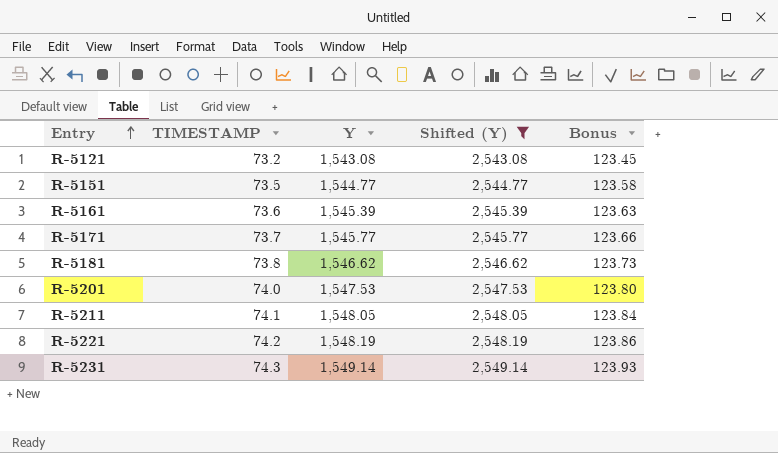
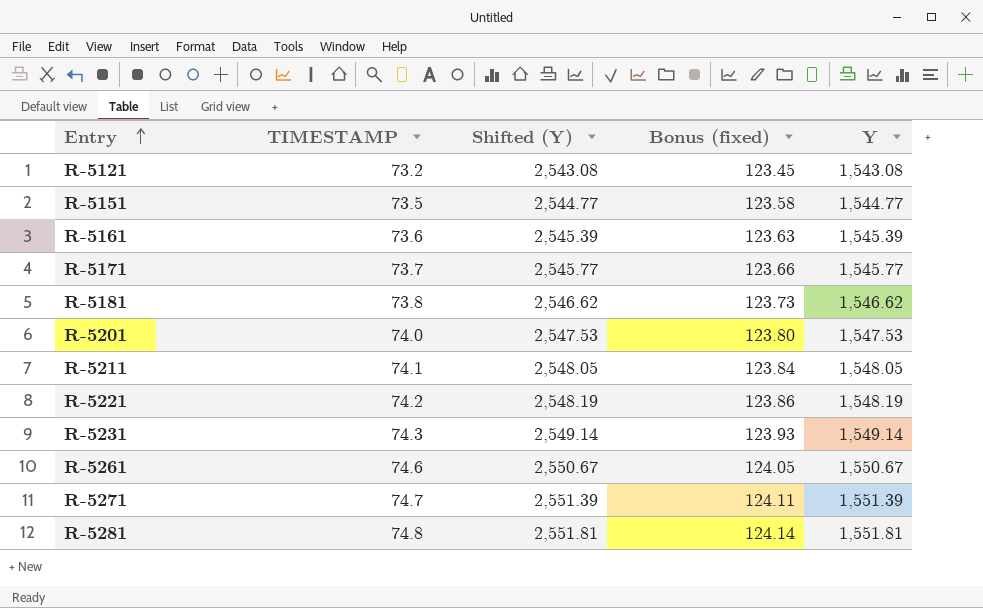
filter: Shifted (Y) <= 2,549.14 -> none
column name: Bonus -> Bonus (fixed)
column Y | position: 3 -> 5

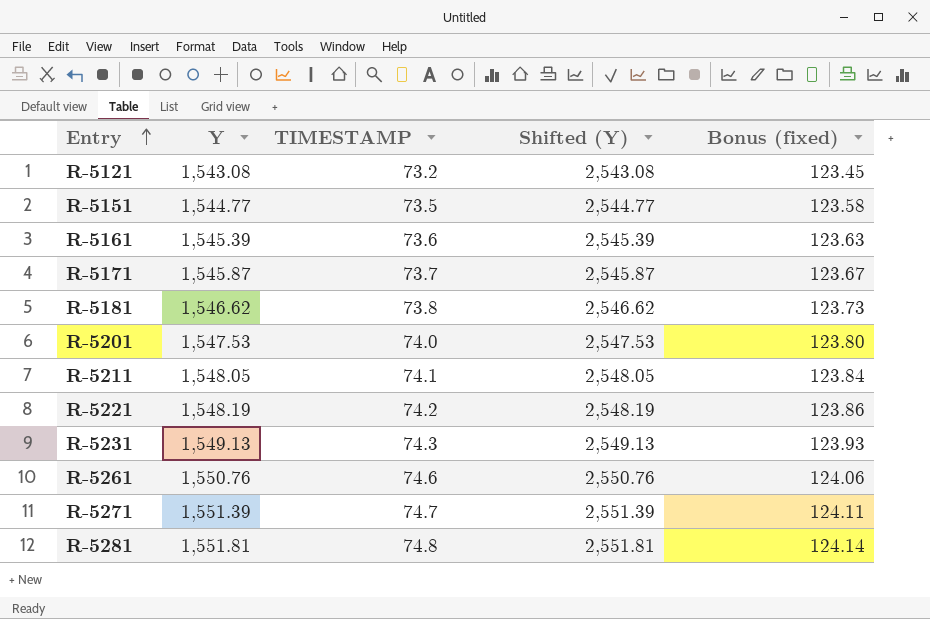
column Y | position: 5 -> 2
R-5171 | Y: 1,545.77 -> 1,545.87
R-5171 | Shifted (Y): 2,545.77 -> 2,545.87
R-5171 | Bonus (fixed): 123.66 -> 123.67
R-5231 | Y: 1,549.14 -> 1,549.13
R-5231 | Shifted (Y): 2,549.14 -> 2,549.13
R-5261 | Y: 1,550.67 -> 1,550.76
R-5261 | Shifted (Y): 2,550.67 -> 2,550.76
R-5261 | Bonus (fixed): 124.05 -> 124.06

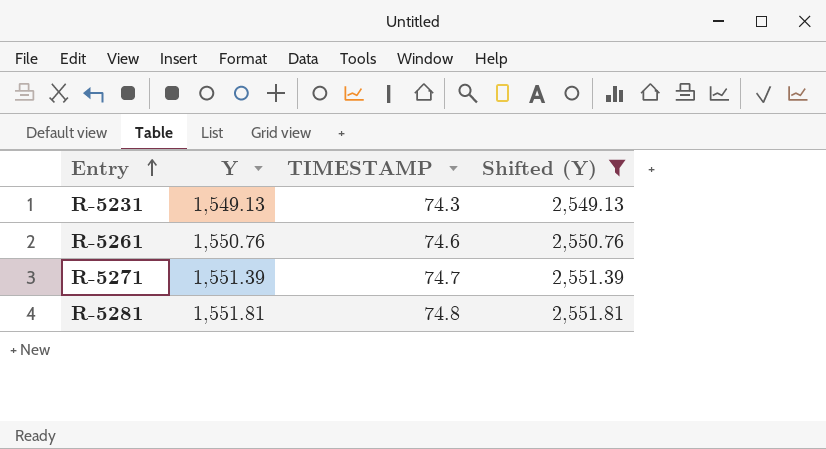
filter: none -> Shifted (Y) >= 2,549.13
column Bonus (fixed) | formula: [Y] * 0.08 -> none

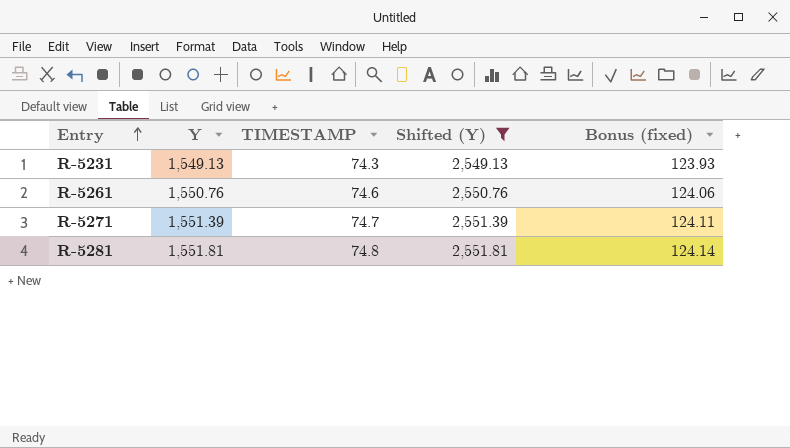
column Bonus (fixed) | formula: none -> [Y] * 0.08

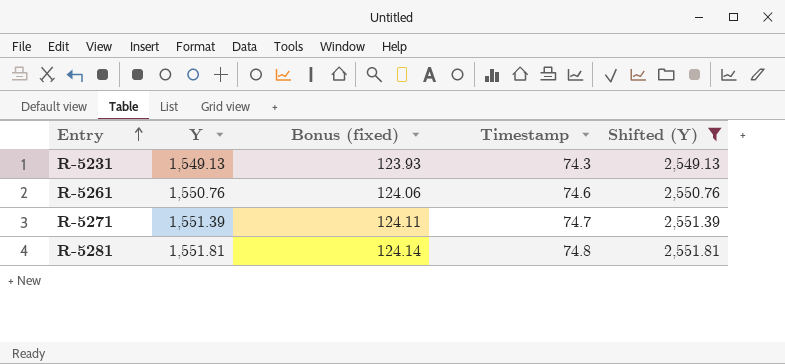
column Bonus (fixed) | position: 5 -> 3
column name: TIMESTAMP -> Timestamp

